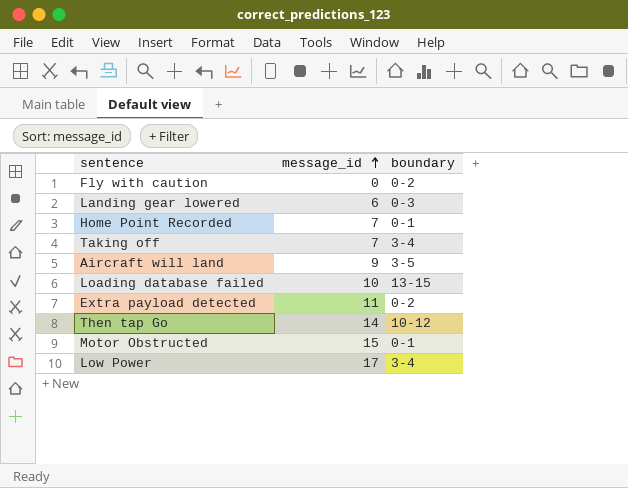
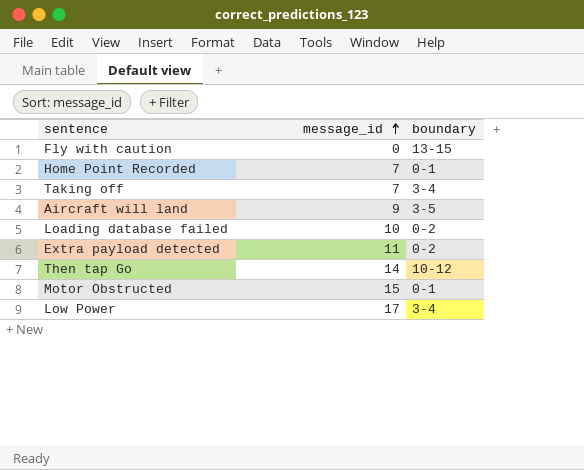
row Landing gear lowered: 6 | 0-3 -> none
Fly with caution | boundary: 0-2 -> 13-15
Loading database failed | boundary: 13-15 -> 0-2

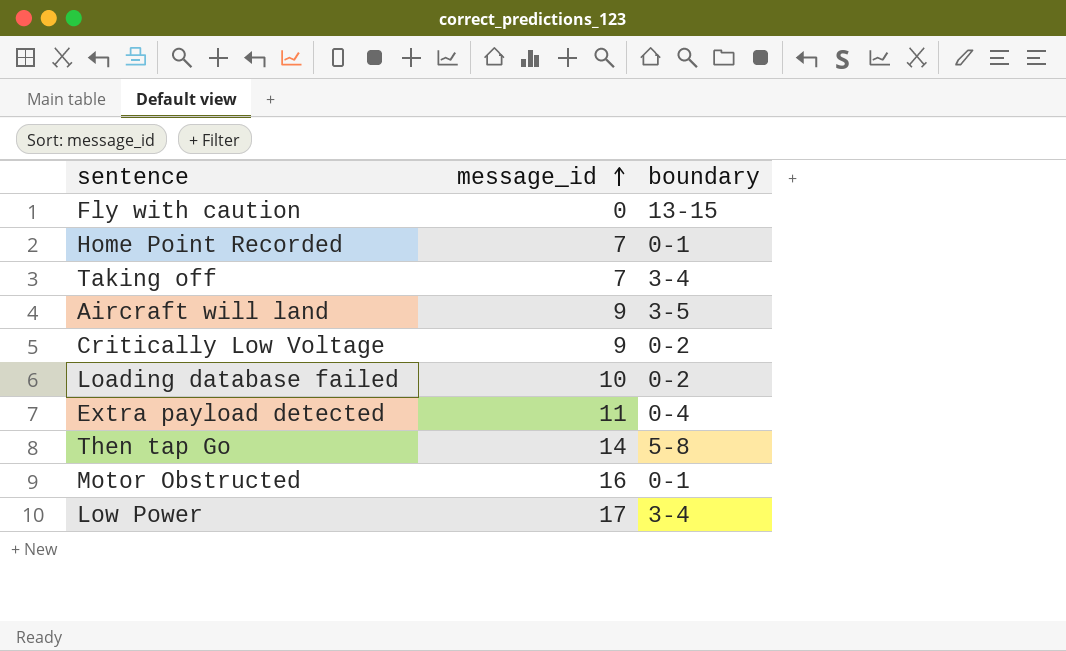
row Critically Low Voltage: none -> 9 | 0-2
Extra payload detected | boundary: 0-2 -> 0-4
Then tap Go | boundary: 10-12 -> 5-8
Motor Obstructed | message_id: 15 -> 16

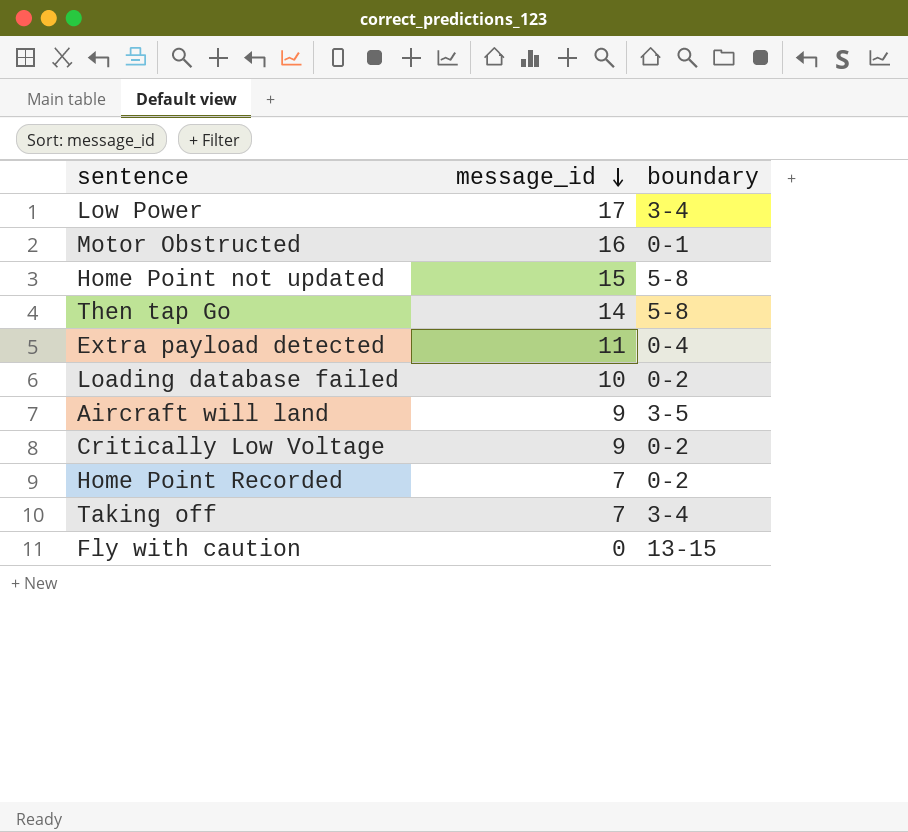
row order: message_id ascending -> message_id descending
row Home Point not updated: none -> 15 | 5-8
Home Point Recorded | boundary: 0-1 -> 0-2

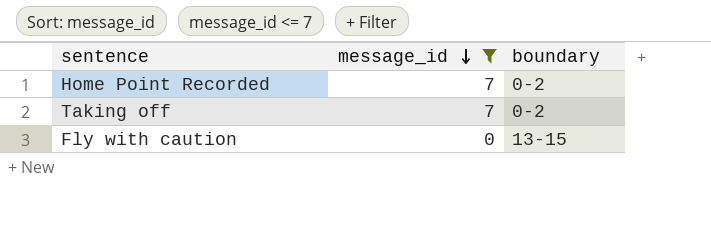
filter: none -> message_id <= 7
Taking off | boundary: 3-4 -> 0-2

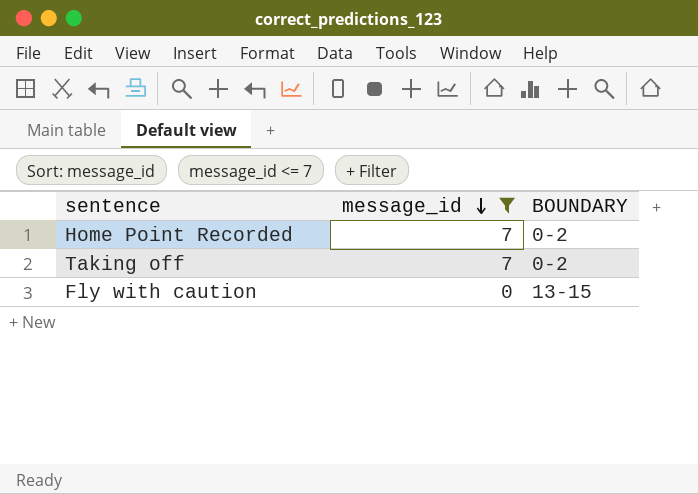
column name: boundary -> BOUNDARY

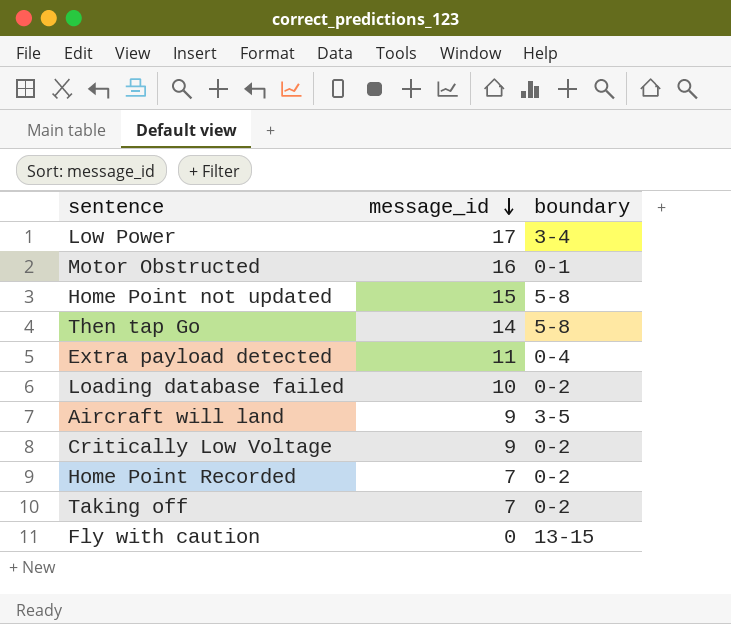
filter: message_id <= 7 -> none
column name: BOUNDARY -> boundary

